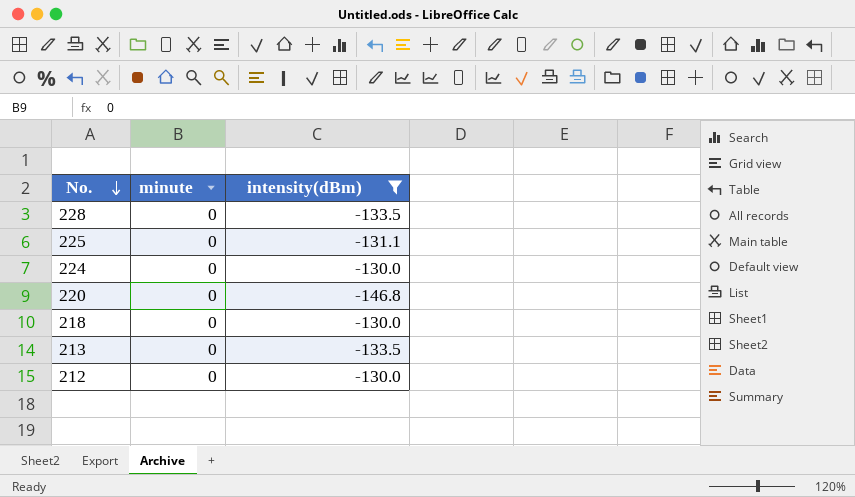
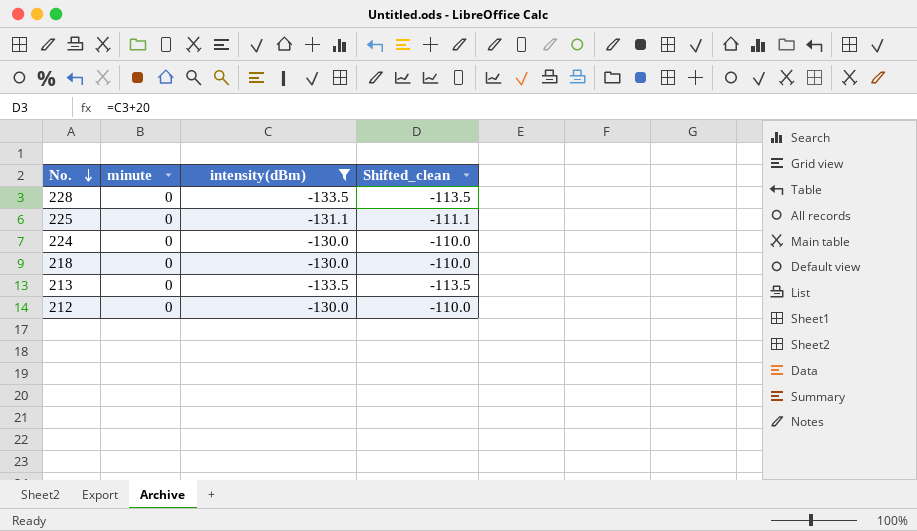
column Shifted_clean | formula: none -> [intensity(dBm)] + 20
row 220: 0 | -146.8 -> none

